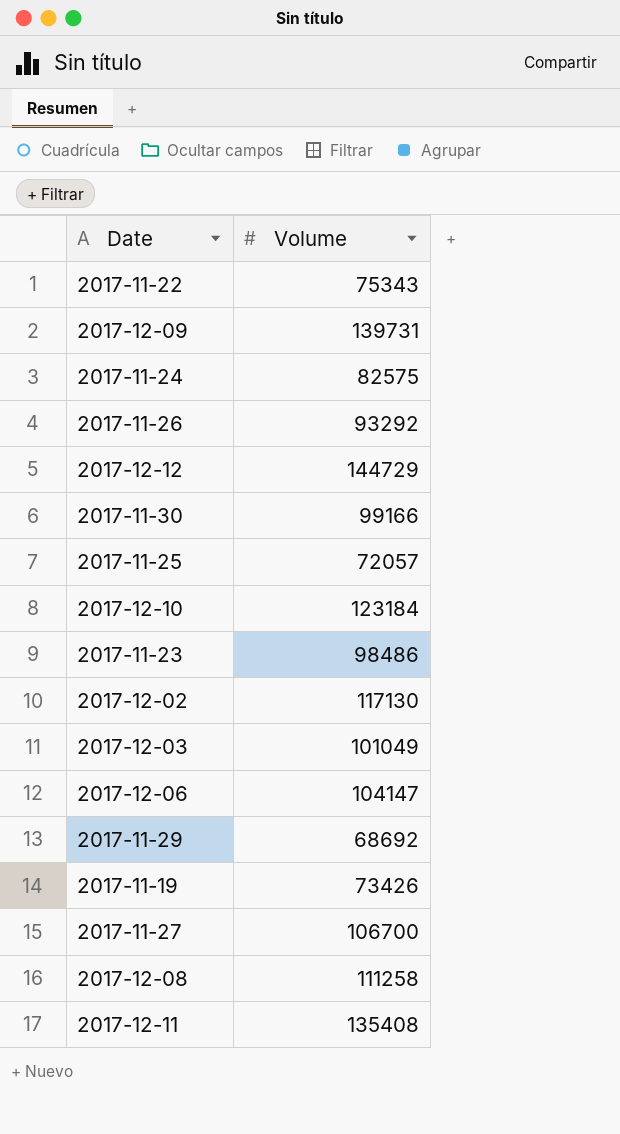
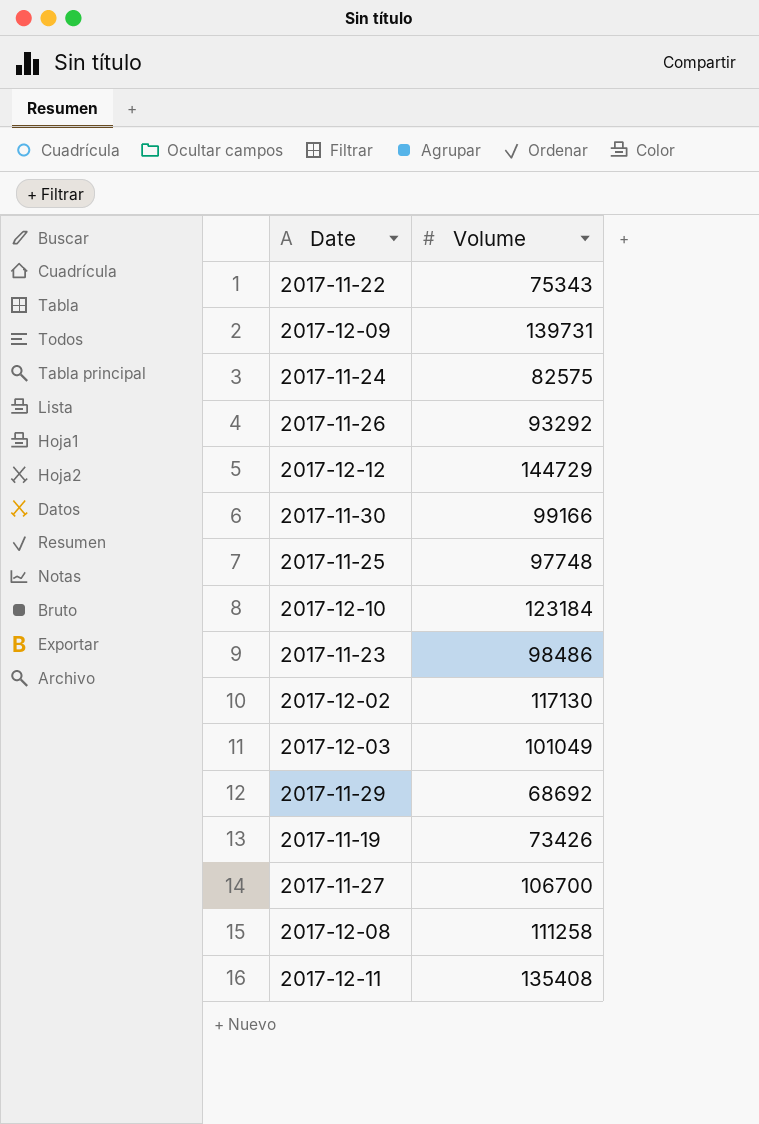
row 2017-12-06: 104147 -> none
2017-11-25 | Volume: 72057 -> 97748

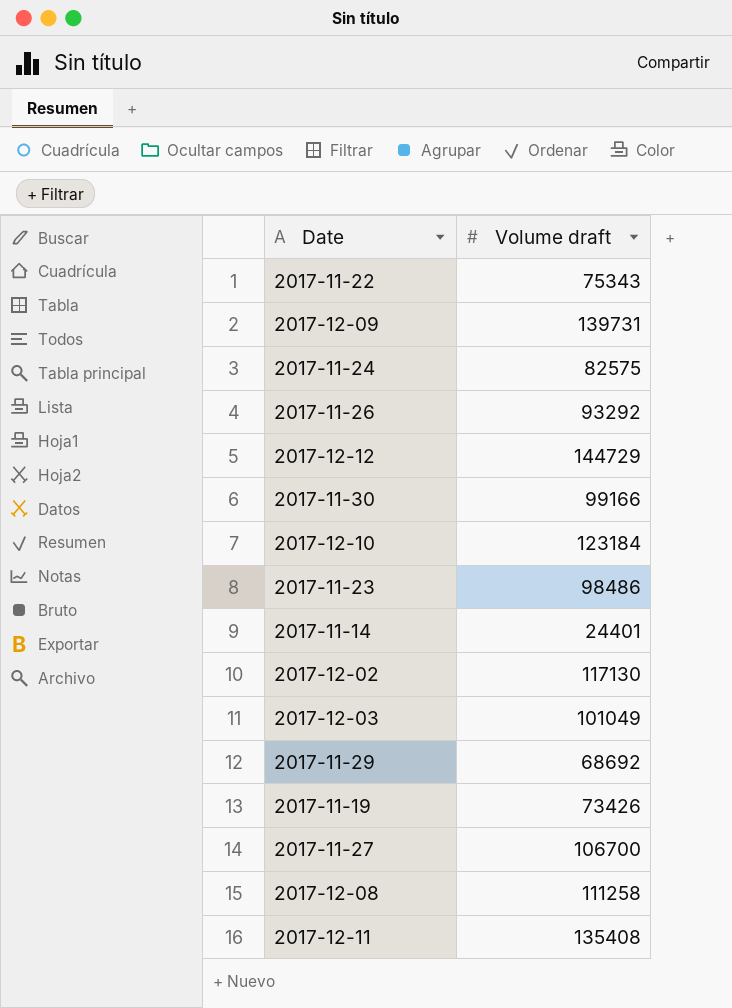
column name: Volume -> Volume draft
row 2017-11-25: 97748 -> none
row 2017-11-14: none -> 24401

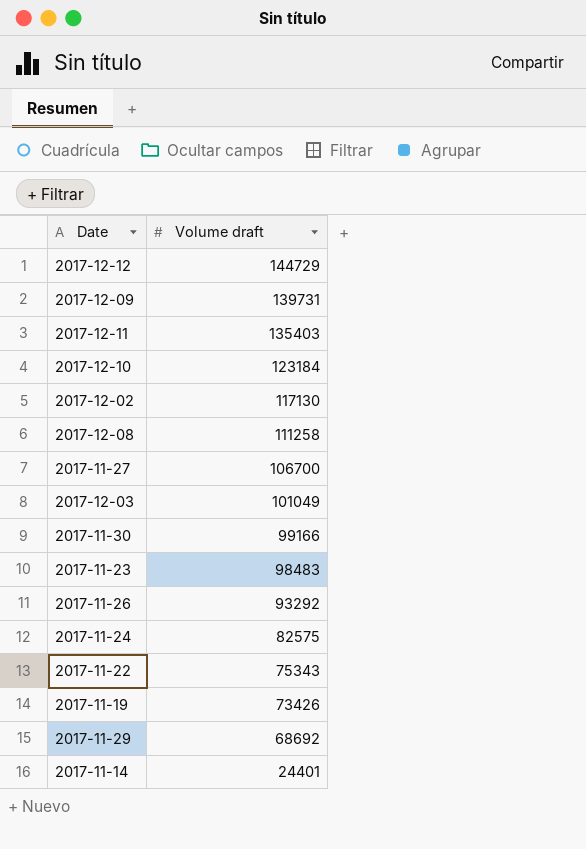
row order: none -> Volume draft descending
2017-12-11 | Volume draft: 135408 -> 135403
2017-11-23 | Volume draft: 98486 -> 98483

